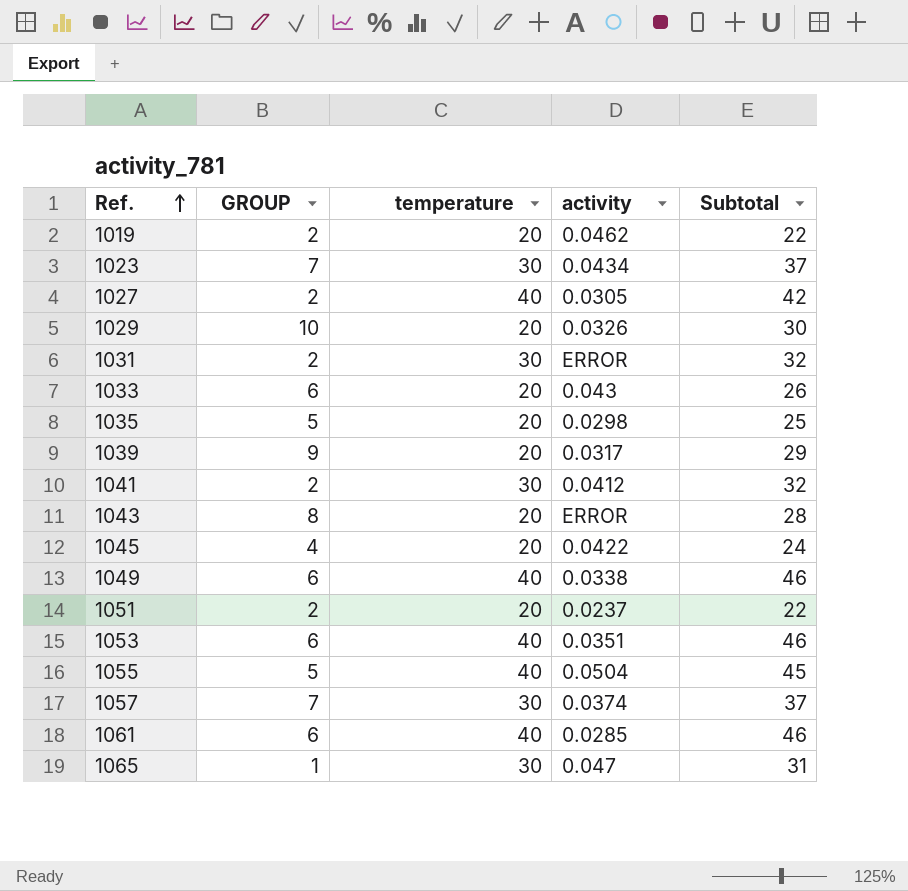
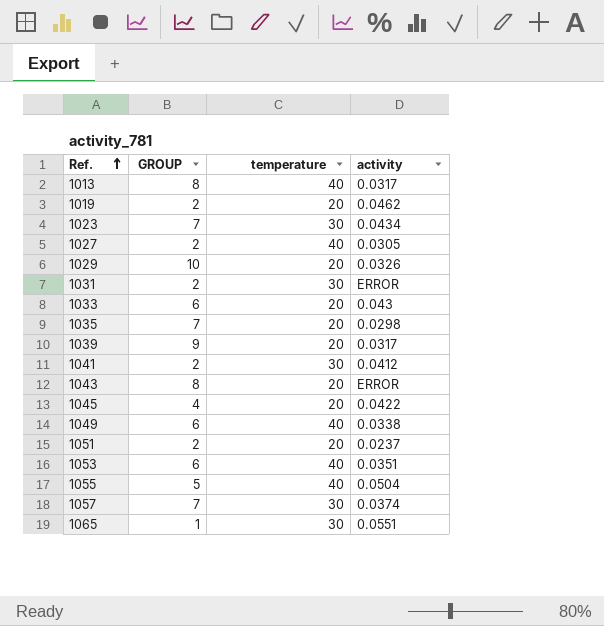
column Subtotal | formula: [GROUP] + [temperature] -> none
row 1061: 6 | 40 | 0.0285 | 46 -> none
row 1013: none -> 8 | 40 | 0.0317
1035 | GROUP: 5 -> 7
1065 | activity: 0.047 -> 0.0551

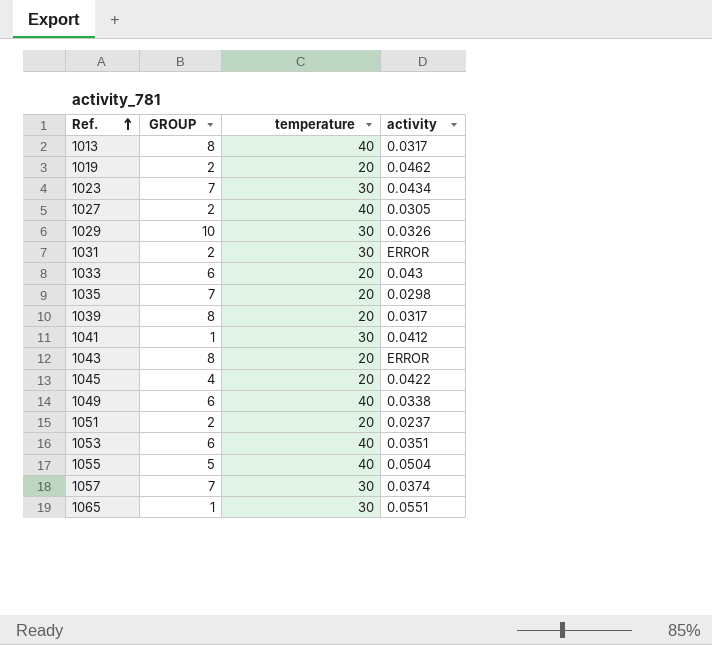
1029 | temperature: 20 -> 30
1039 | GROUP: 9 -> 8
1041 | GROUP: 2 -> 1

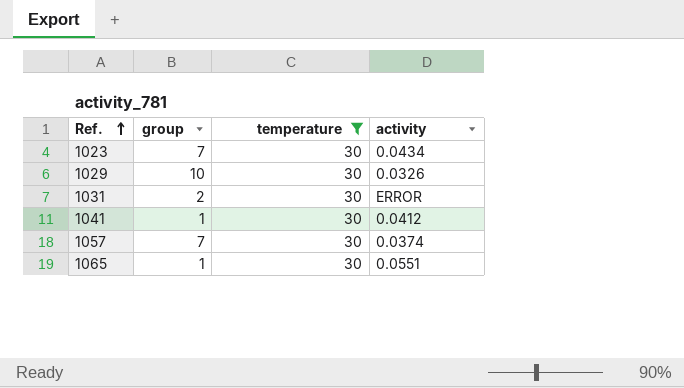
filter: none -> temperature = 30
column name: GROUP -> group

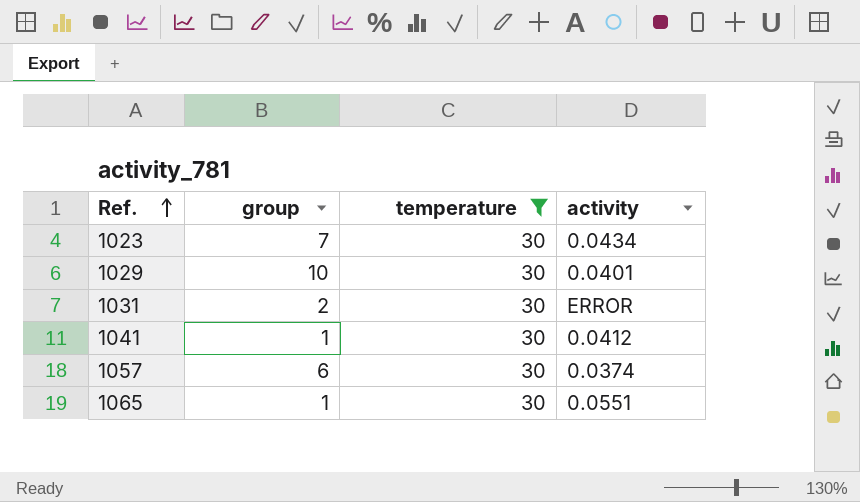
1029 | activity: 0.0326 -> 0.0401
1057 | group: 7 -> 6

